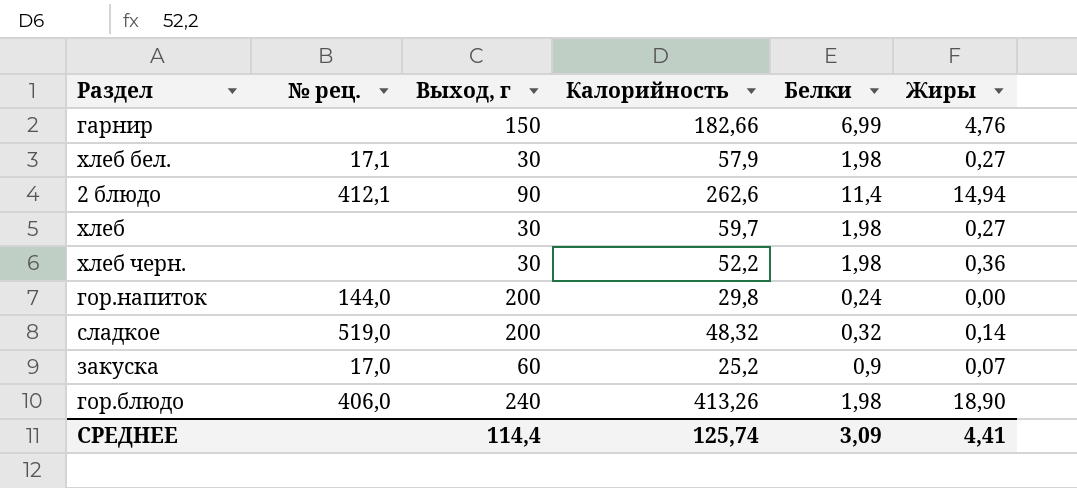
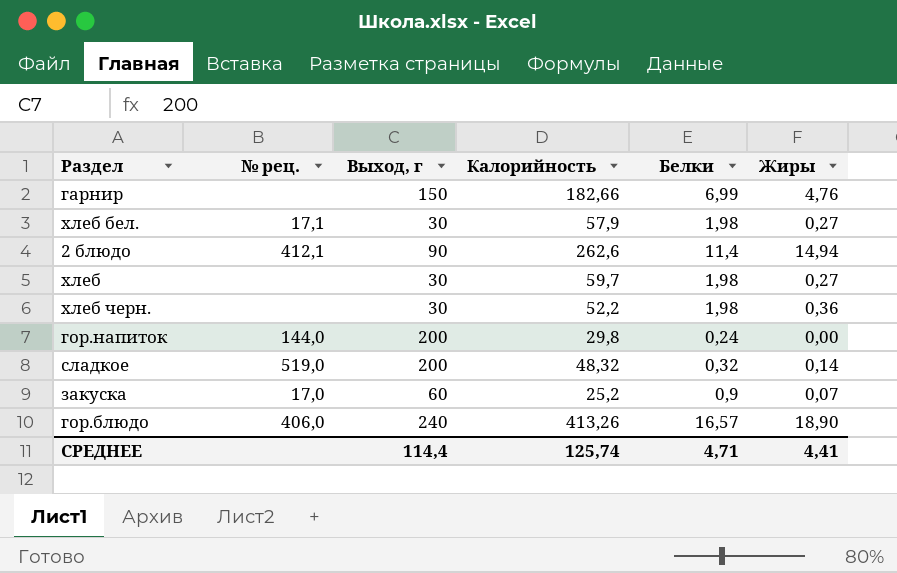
гор.блюдо | Белки: 1,98 -> 16,57
СРЕДНЕЕ | Белки: 3,09 -> 4,71

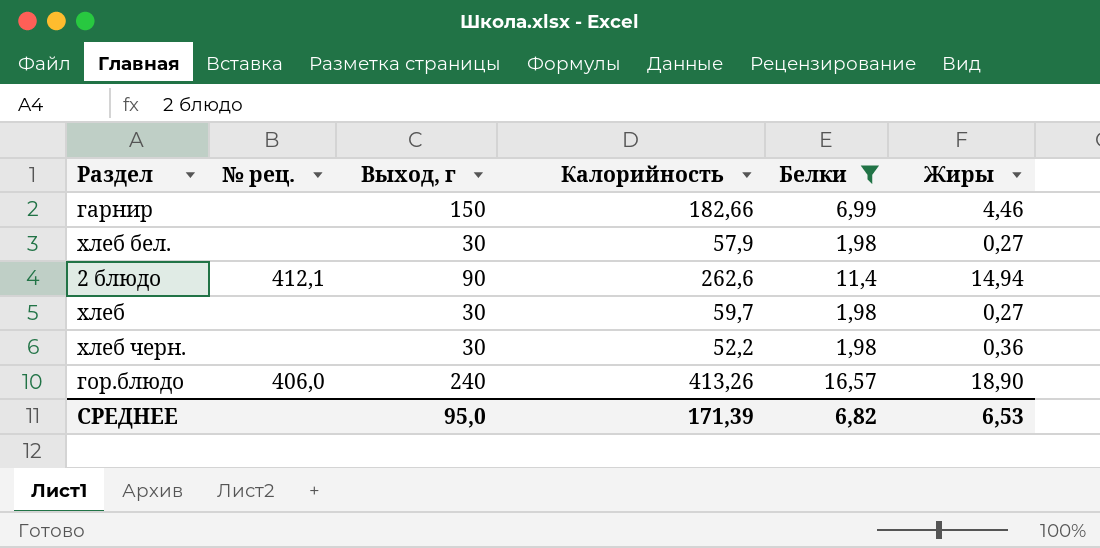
filter: none -> Белки >= 1,98
гарнир | Жиры: 4,76 -> 4,46
хлеб бел. | № рец.: 17,1 -> none
СРЕДНЕЕ | Выход, г: 114,4 -> 95,0
СРЕДНЕЕ | Калорийность: 125,74 -> 171,39
СРЕДНЕЕ | Белки: 4,71 -> 6,82
СРЕДНЕЕ | Жиры: 4,41 -> 6,53

